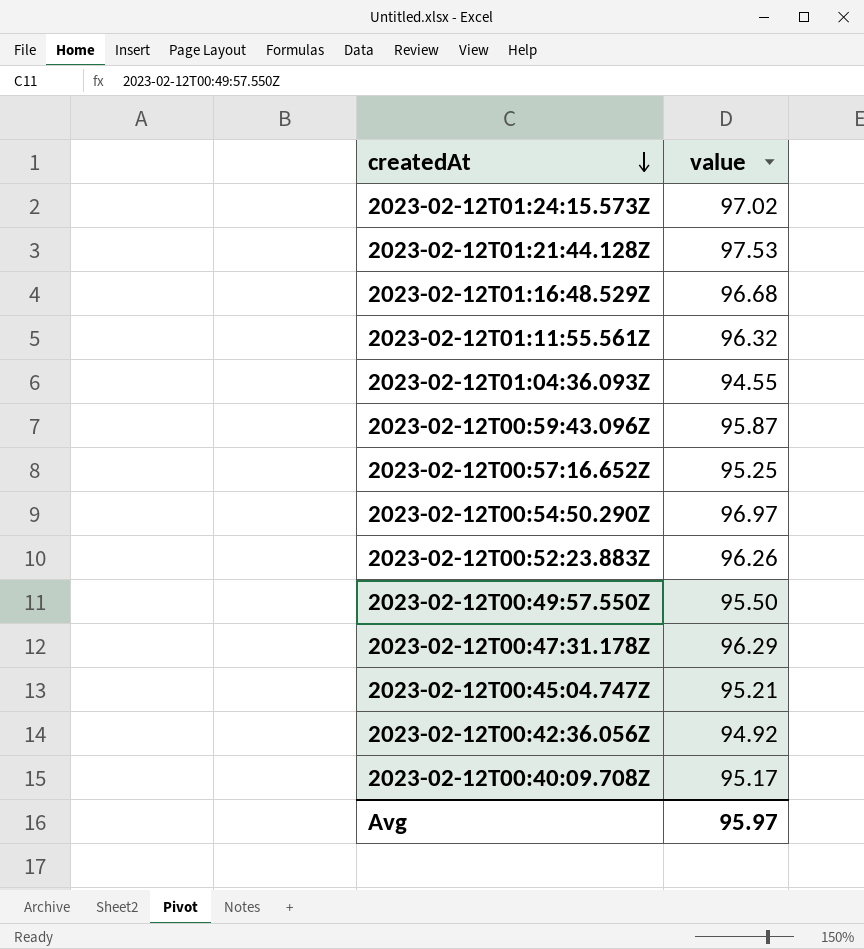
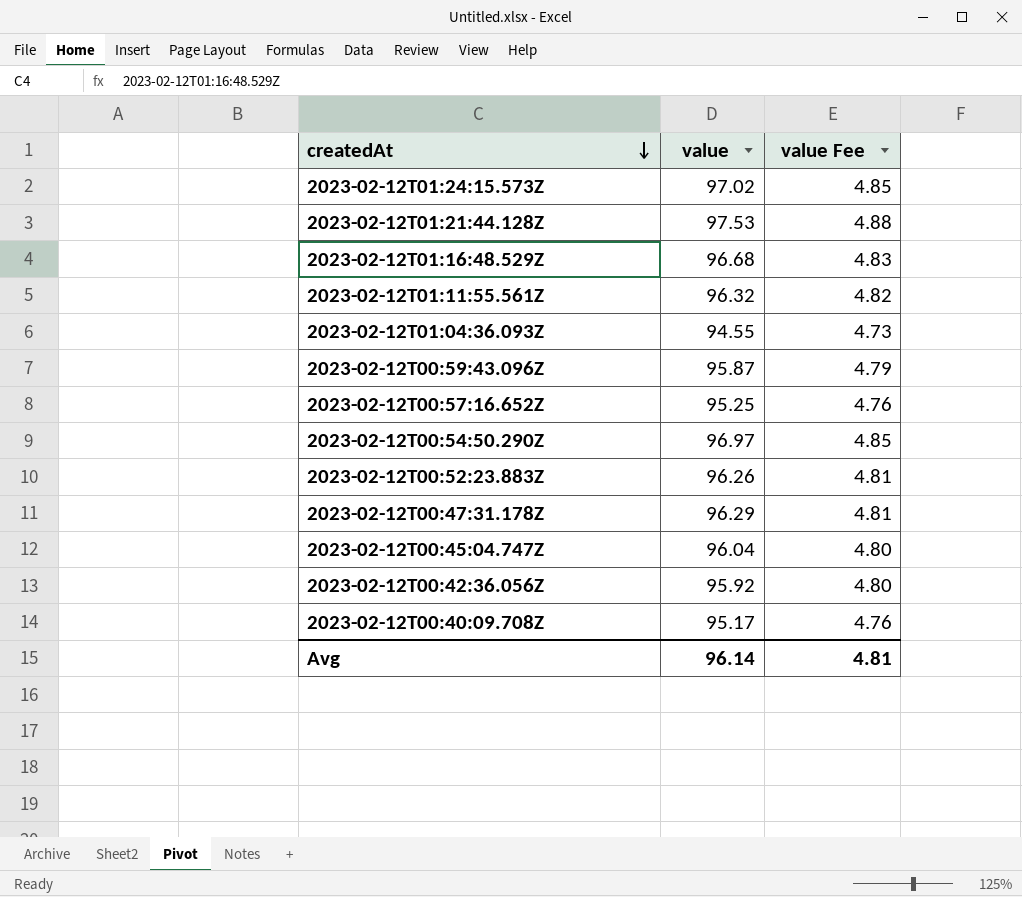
column value Fee | formula: none -> [value] * 0.05
row 2023-02-12T00:49:57.550Z: 95.50 -> none
2023-02-12T00:45:04.747Z | value: 95.21 -> 96.04
2023-02-12T00:42:36.056Z | value: 94.92 -> 95.92
Avg | value: 95.97 -> 96.14

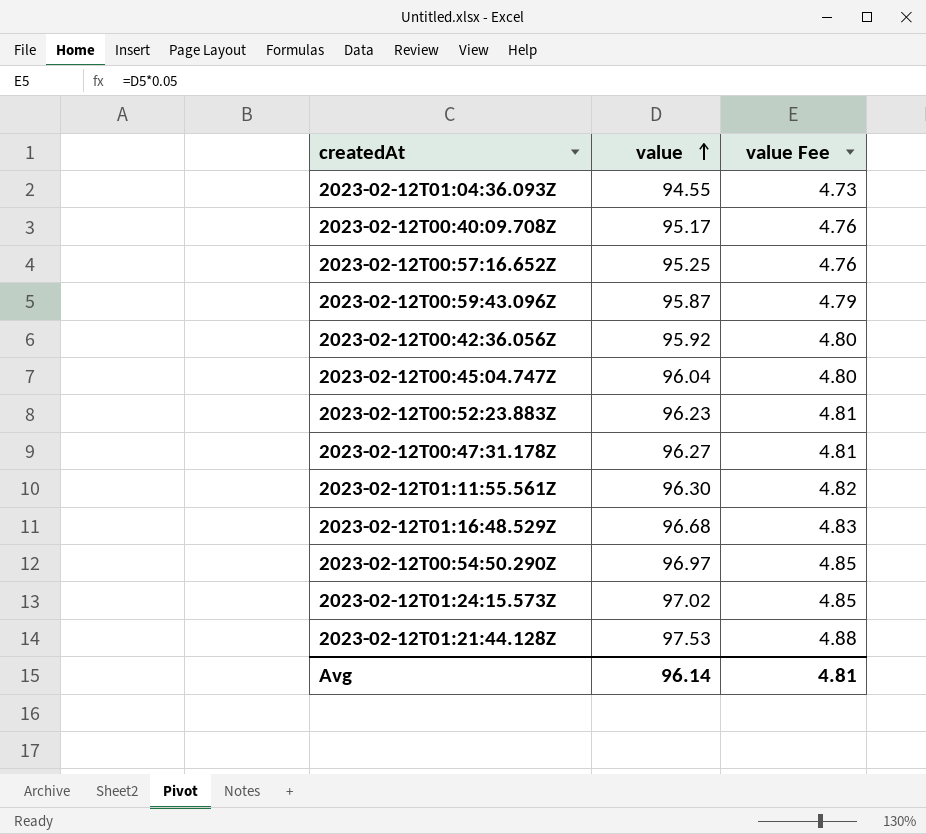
row order: createdAt descending -> value ascending
2023-02-12T00:52:23.883Z | value: 96.26 -> 96.23
2023-02-12T00:47:31.178Z | value: 96.29 -> 96.27
2023-02-12T01:11:55.561Z | value: 96.32 -> 96.30

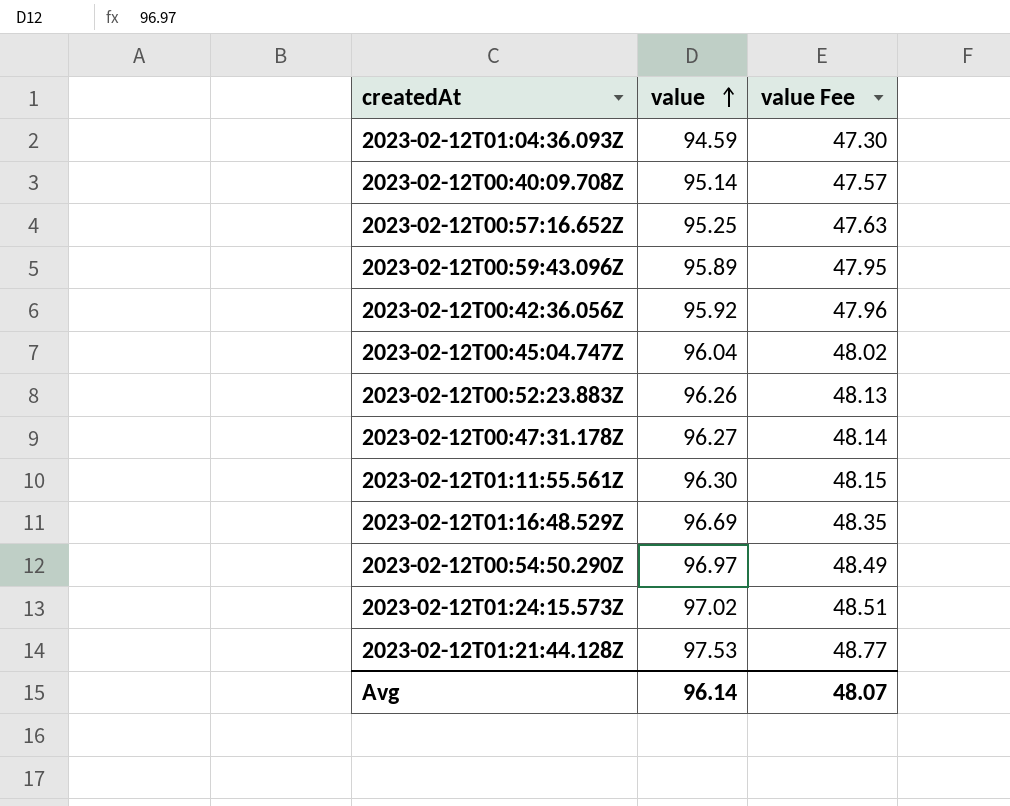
column value Fee | formula: [value] * 0.05 -> [value] * 0.5
2023-02-12T01:04:36.093Z | value: 94.55 -> 94.59
2023-02-12T00:40:09.708Z | value: 95.17 -> 95.14
2023-02-12T00:59:43.096Z | value: 95.87 -> 95.89
2023-02-12T00:52:23.883Z | value: 96.23 -> 96.26
2023-02-12T01:16:48.529Z | value: 96.68 -> 96.69
Avg | value Fee: 4.81 -> 48.07

